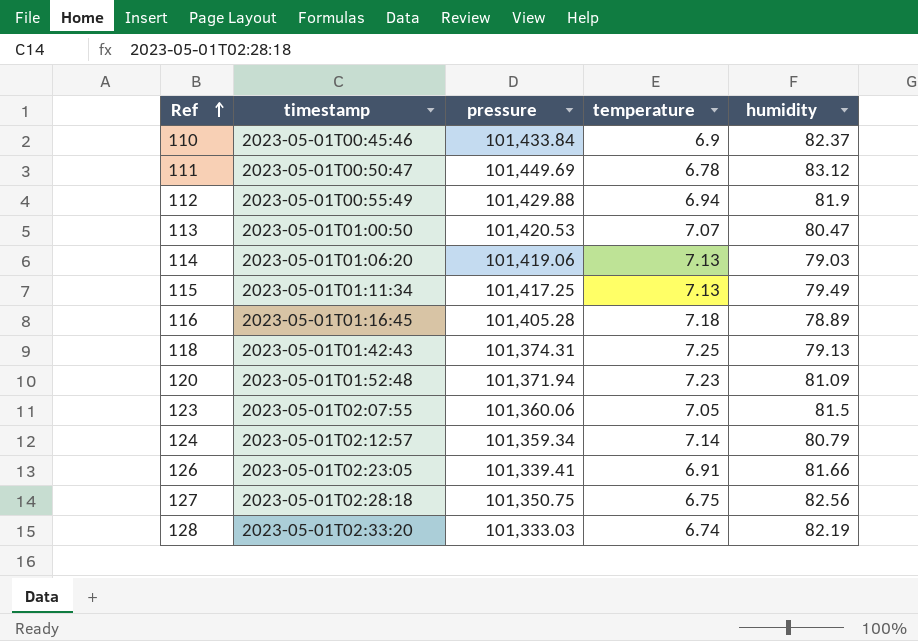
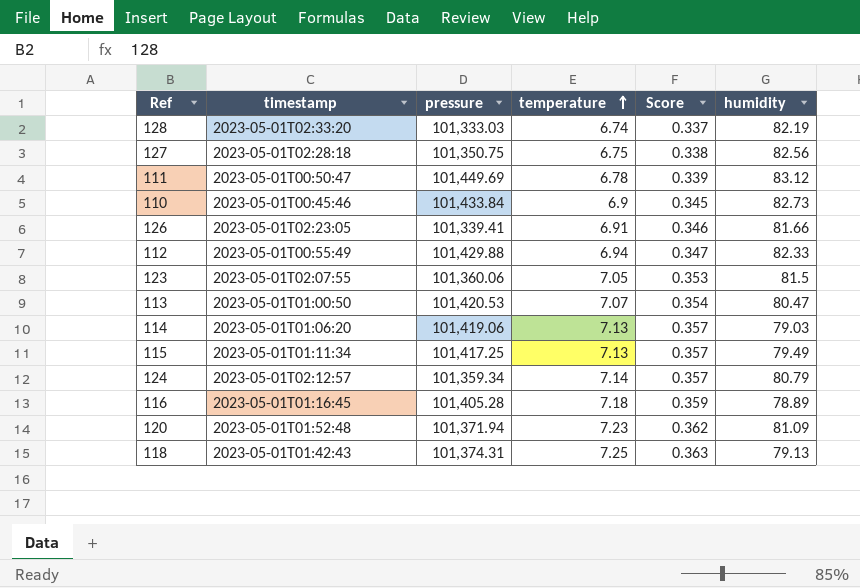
row order: Ref ascending -> temperature ascending
column Score | formula: none -> [temperature] * 0.05
110 | humidity: 82.37 -> 82.73
112 | humidity: 81.9 -> 82.33

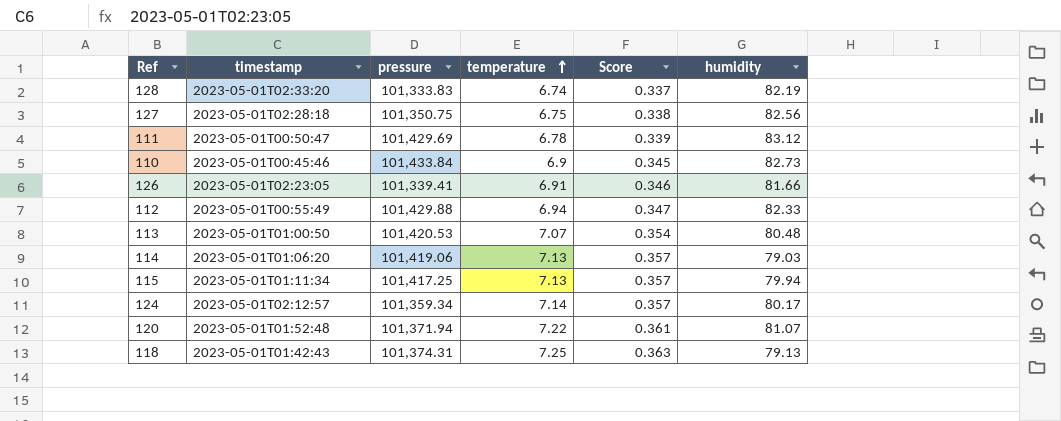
row 123: 2023-05-01T02:07:55 | 101,360.06 | 7.05 | 0.353 | 81.5 -> none
row 116: 2023-05-01T01:16:45 | 101,405.28 | 7.18 | 0.359 | 78.89 -> none
128 | pressure: 101,333.03 -> 101,333.83
111 | pressure: 101,449.69 -> 101,429.69
113 | humidity: 80.47 -> 80.48
115 | humidity: 79.49 -> 79.94
124 | humidity: 80.79 -> 80.17
120 | temperature: 7.23 -> 7.22
120 | Score: 0.362 -> 0.361
120 | humidity: 81.09 -> 81.07

